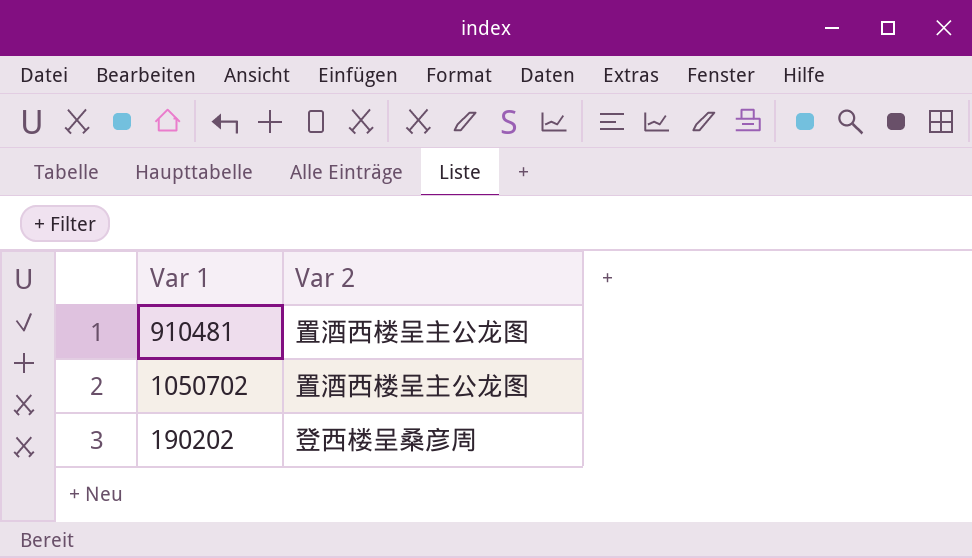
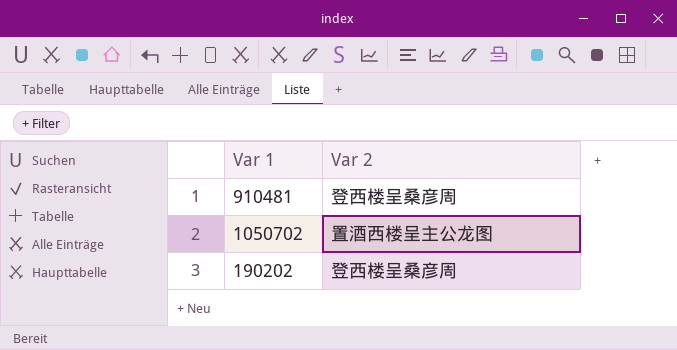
910481 | Var 2: 置酒西楼呈主公龙图 -> 登西楼呈桑彦周

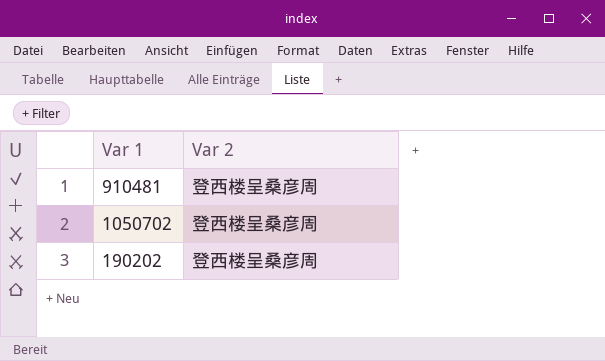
1050702 | Var 2: 置酒西楼呈主公龙图 -> 登西楼呈桑彦周

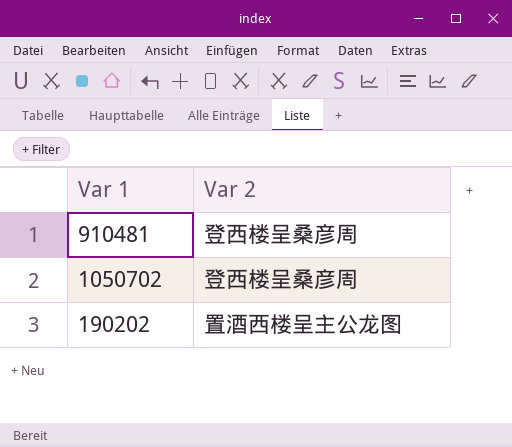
190202 | Var 2: 登西楼呈桑彦周 -> 置酒西楼呈主公龙图

